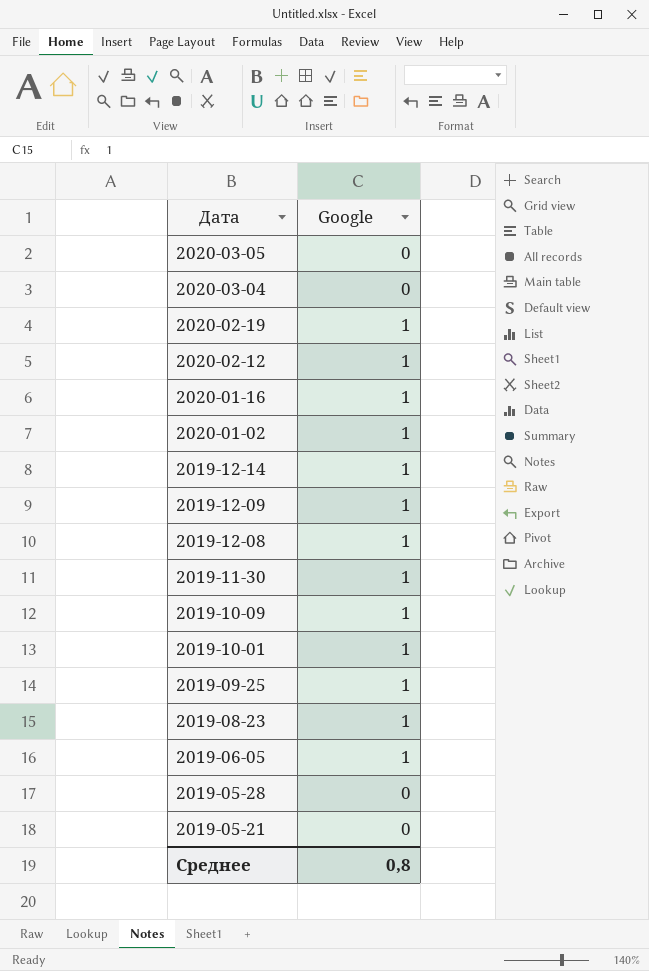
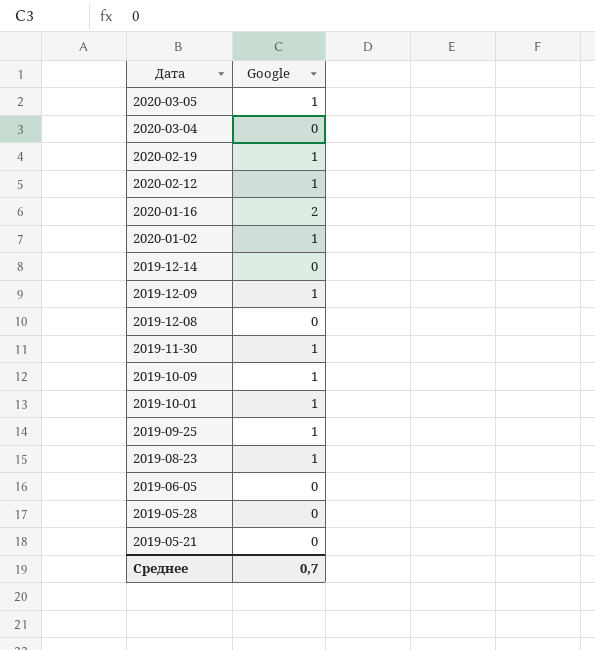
2020-03-05 | Google: 0 -> 1
2020-01-16 | Google: 1 -> 2
2019-12-14 | Google: 1 -> 0
2019-12-08 | Google: 1 -> 0
2019-06-05 | Google: 1 -> 0
Среднее | Google: 0,8 -> 0,7

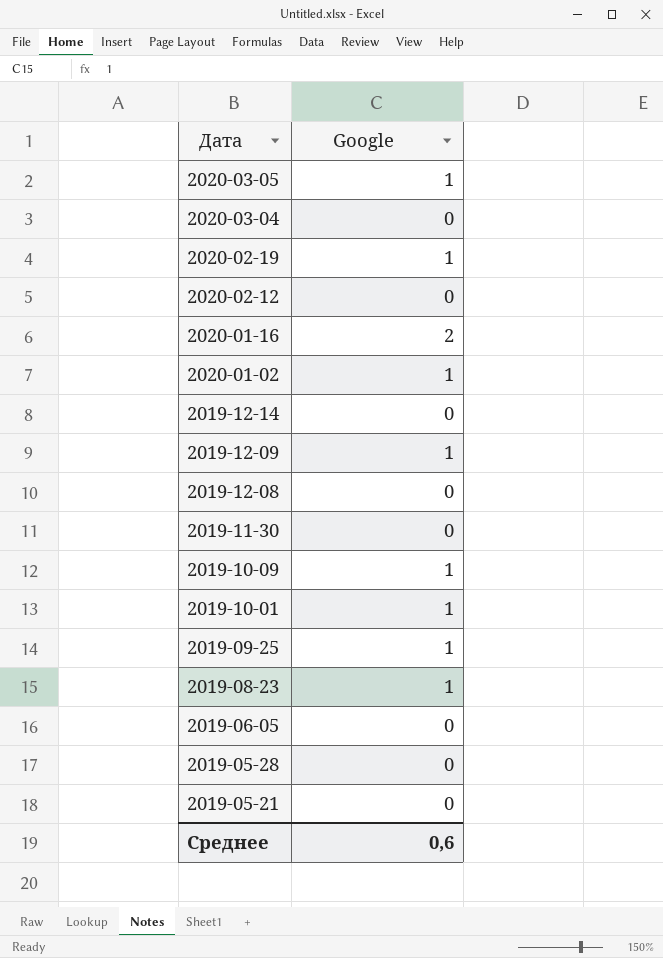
2020-02-12 | Google: 1 -> 0
2019-11-30 | Google: 1 -> 0
Среднее | Google: 0,7 -> 0,6

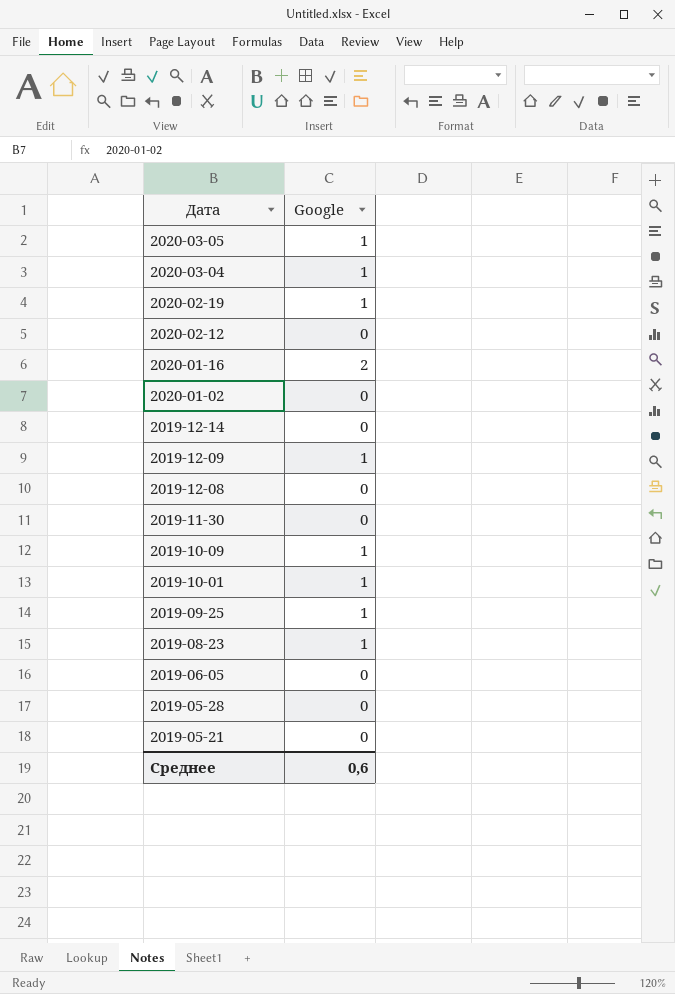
2020-03-04 | Google: 0 -> 1
2020-01-02 | Google: 1 -> 0

